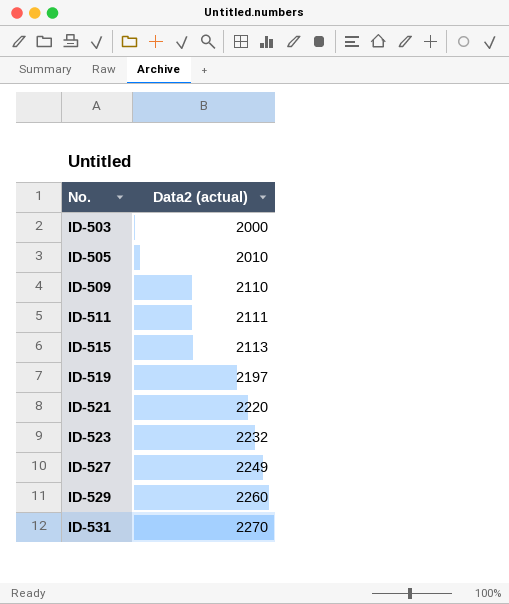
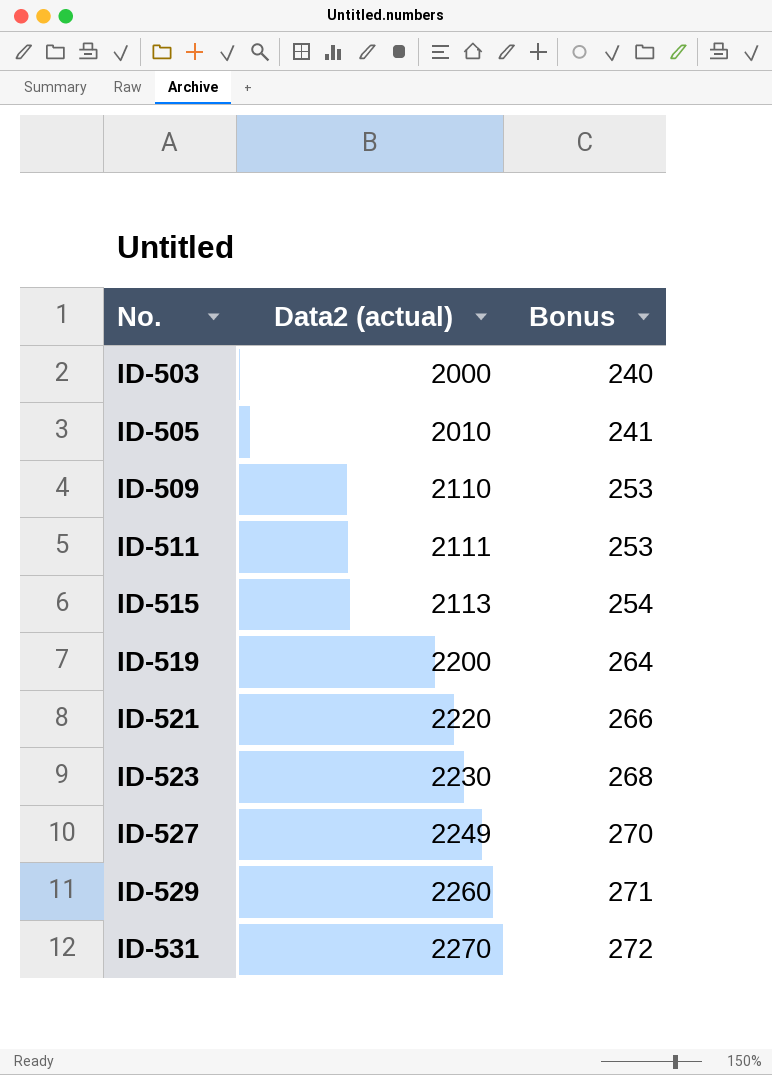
column Bonus | formula: none -> [Data2 (actual)] * 0.12
ID-519 | Data2 (actual): 2197 -> 2200
ID-523 | Data2 (actual): 2232 -> 2230

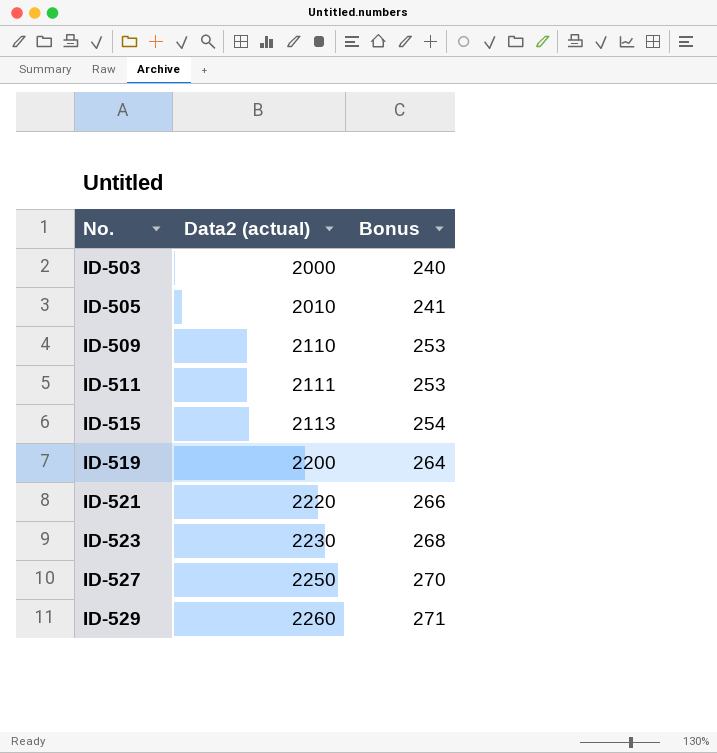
row ID-531: 2270 | 272 -> none
ID-527 | Data2 (actual): 2249 -> 2250

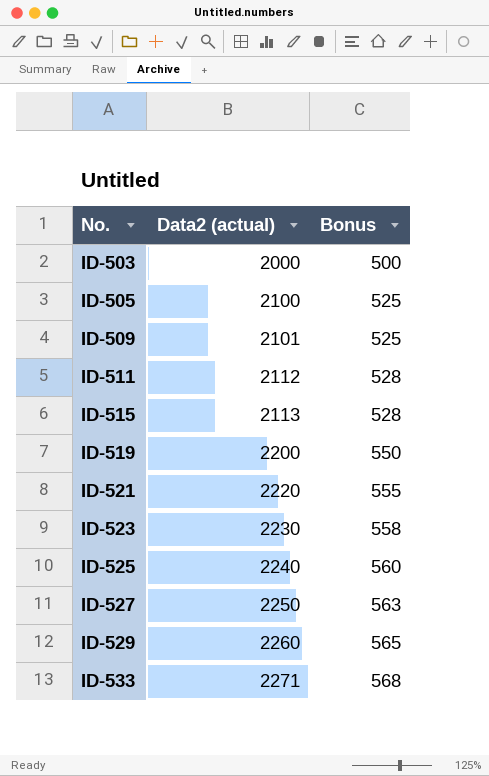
column Bonus | formula: [Data2 (actual)] * 0.12 -> [Data2 (actual)] * 0.25
ID-505 | Data2 (actual): 2010 -> 2100
ID-509 | Data2 (actual): 2110 -> 2101
ID-511 | Data2 (actual): 2111 -> 2112
row ID-525: none -> 2240 | 560
row ID-533: none -> 2271 | 568

